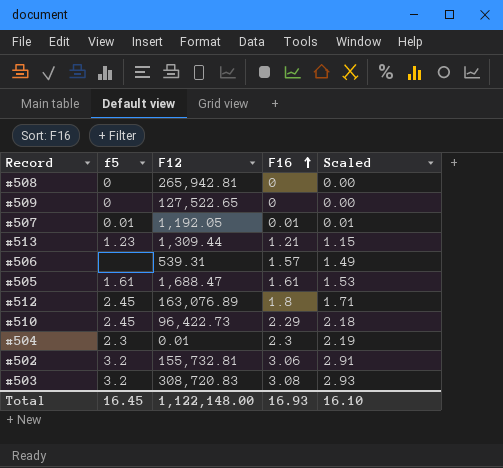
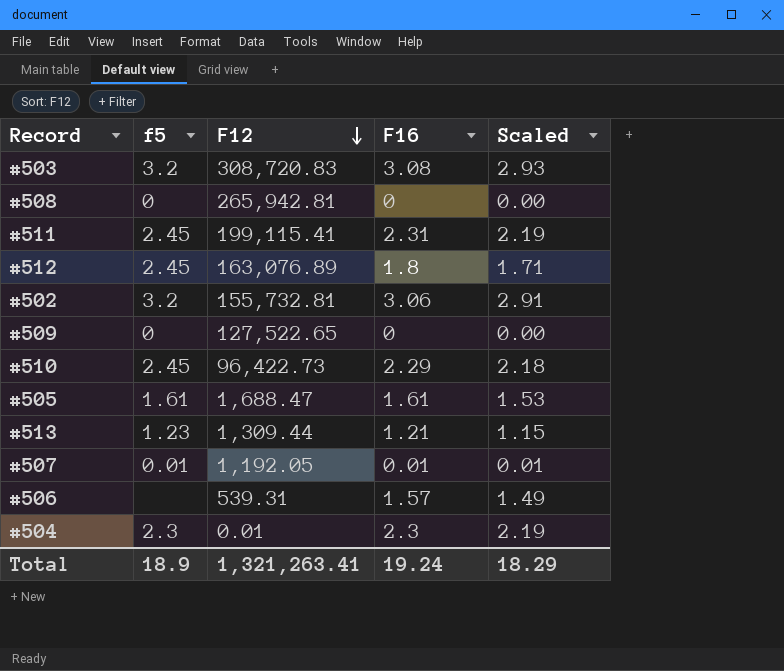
row order: F16 ascending -> F12 descending
row #511: none -> 2.45 | 199,115.41 | 2.31 | 2.19
Total | f5: 16.45 -> 18.9
Total | F12: 1,122,148.00 -> 1,321,263.41
Total | F16: 16.93 -> 19.24
Total | Scaled: 16.10 -> 18.29

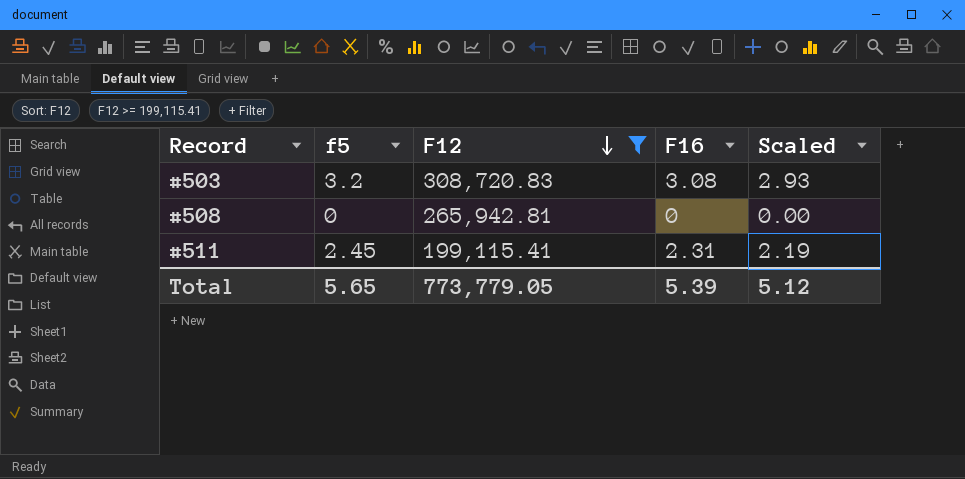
filter: none -> F12 >= 199,115.41
Total | f5: 18.9 -> 5.65
Total | F12: 1,321,263.41 -> 773,779.05
Total | F16: 19.24 -> 5.39
Total | Scaled: 18.29 -> 5.12

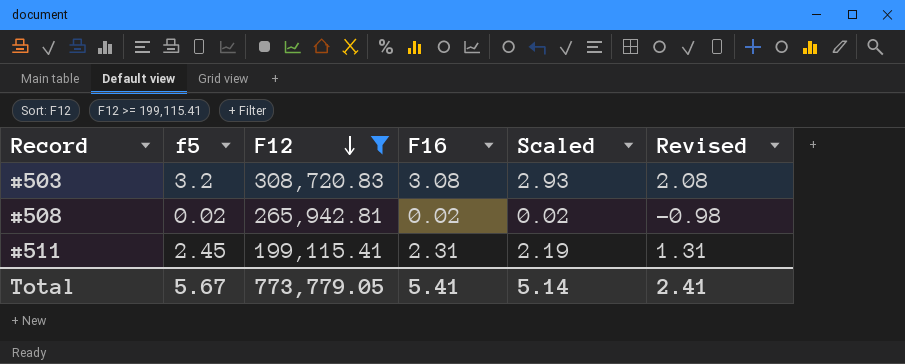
column Revised | formula: none -> [F16] - 1
#508 | f5: 0 -> 0.02
#508 | F16: 0 -> 0.02
#508 | Scaled: 0.00 -> 0.02
Total | f5: 5.65 -> 5.67
Total | F16: 5.39 -> 5.41
Total | Scaled: 5.12 -> 5.14

